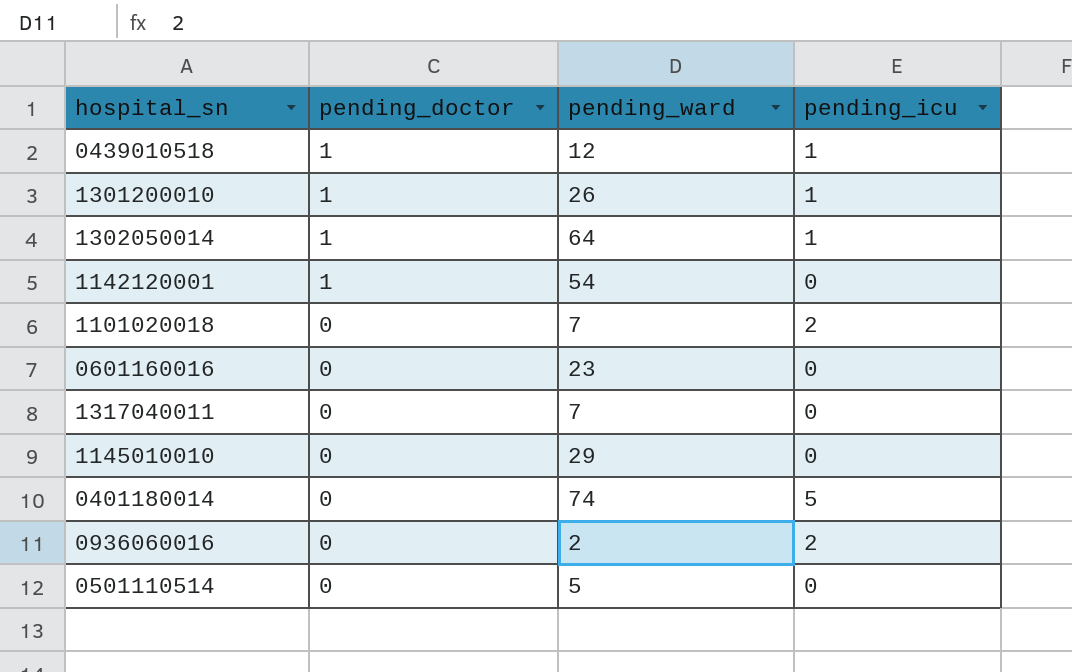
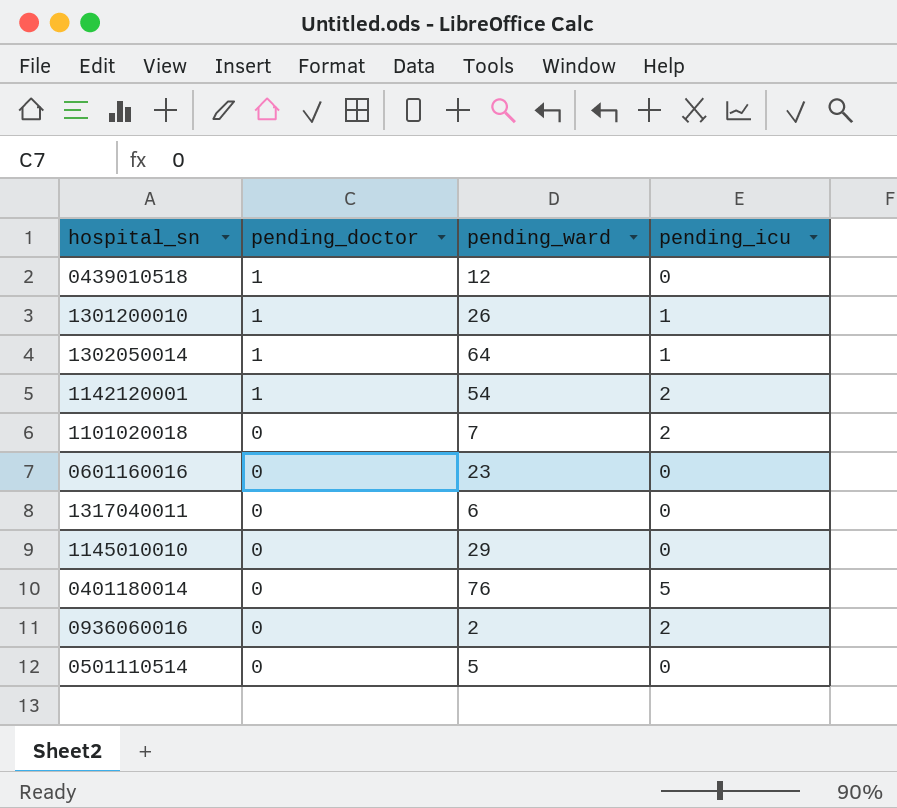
0439010518 | pending_icu: 1 -> 0
1142120001 | pending_icu: 0 -> 2
1317040011 | pending_ward: 7 -> 6
0401180014 | pending_ward: 74 -> 76

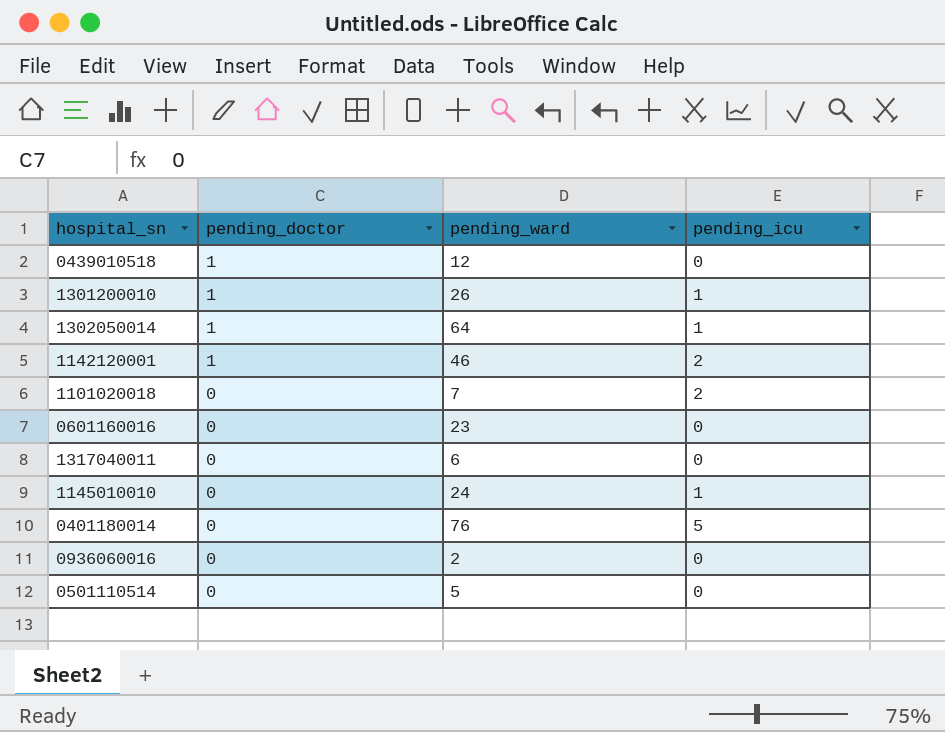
1142120001 | pending_ward: 54 -> 46
1145010010 | pending_ward: 29 -> 24
1145010010 | pending_icu: 0 -> 1
0936060016 | pending_icu: 2 -> 0

